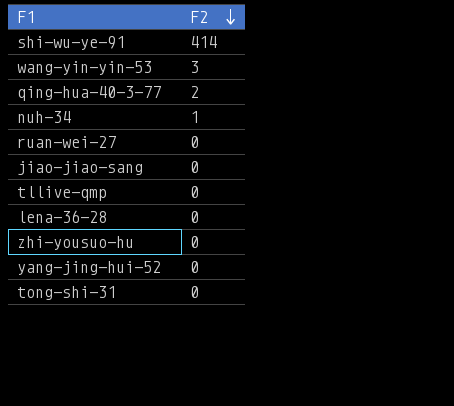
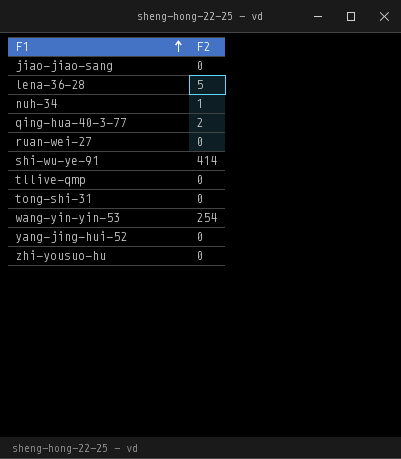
row order: F2 descending -> F1 ascending
lena-36-28 | F2: 0 -> 5
wang-yin-yin-53 | F2: 3 -> 254

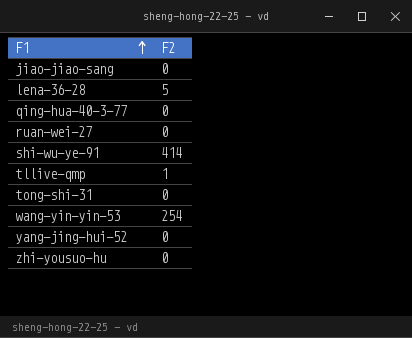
row nuh-34: 1 -> none
qing-hua-40-3-77 | F2: 2 -> 0
tllive-qmp | F2: 0 -> 1

